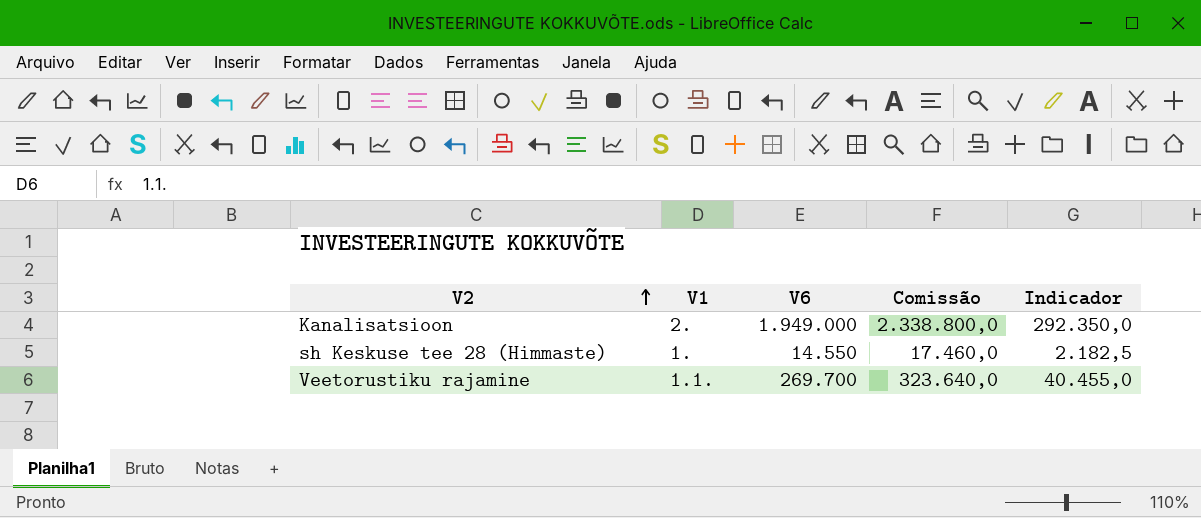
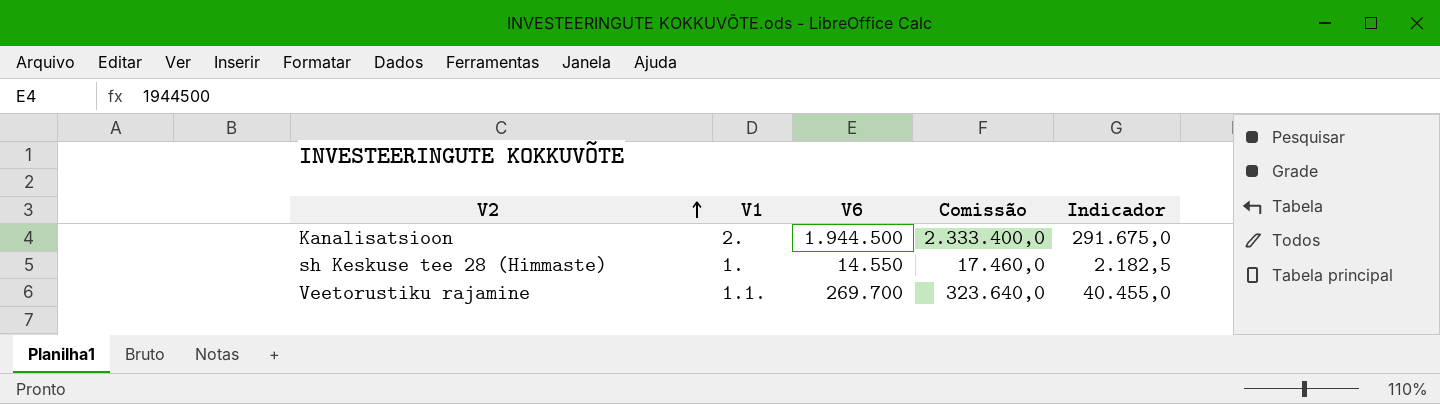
Kanalisatsioon | V6: 1.949.000 -> 1.944.500
Kanalisatsioon | Comissão: 2.338.800,0 -> 2.333.400,0
Kanalisatsioon | Indicador: 292.350,0 -> 291.675,0

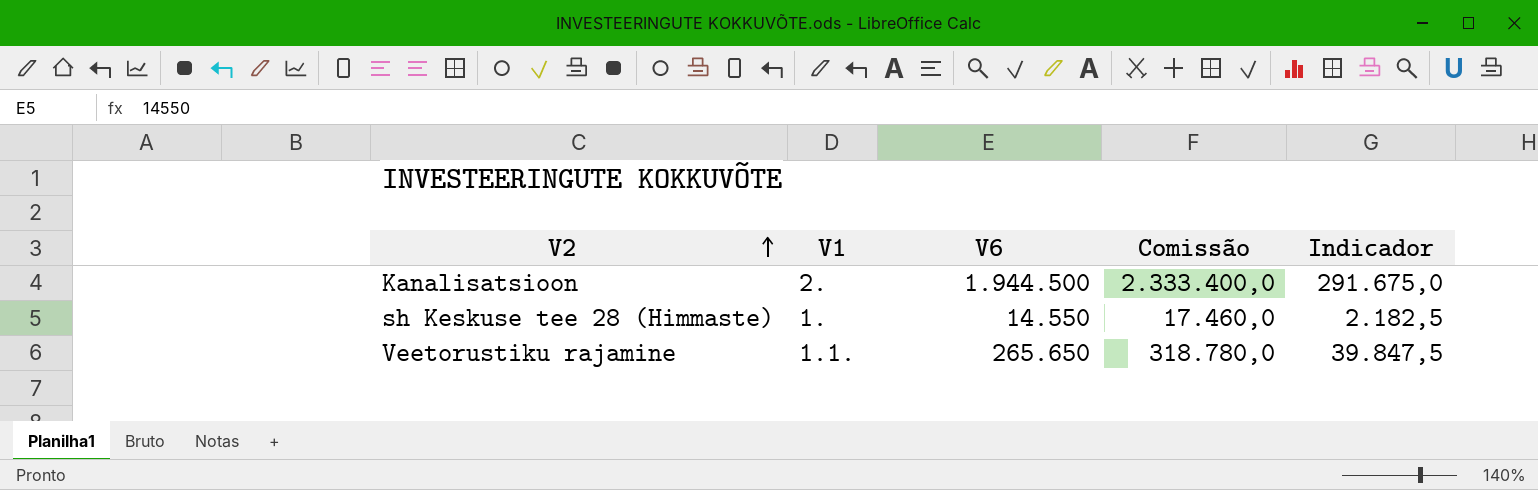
Veetorustiku rajamine | V6: 269.700 -> 265.650
Veetorustiku rajamine | Comissão: 323.640,0 -> 318.780,0
Veetorustiku rajamine | Indicador: 40.455,0 -> 39.847,5

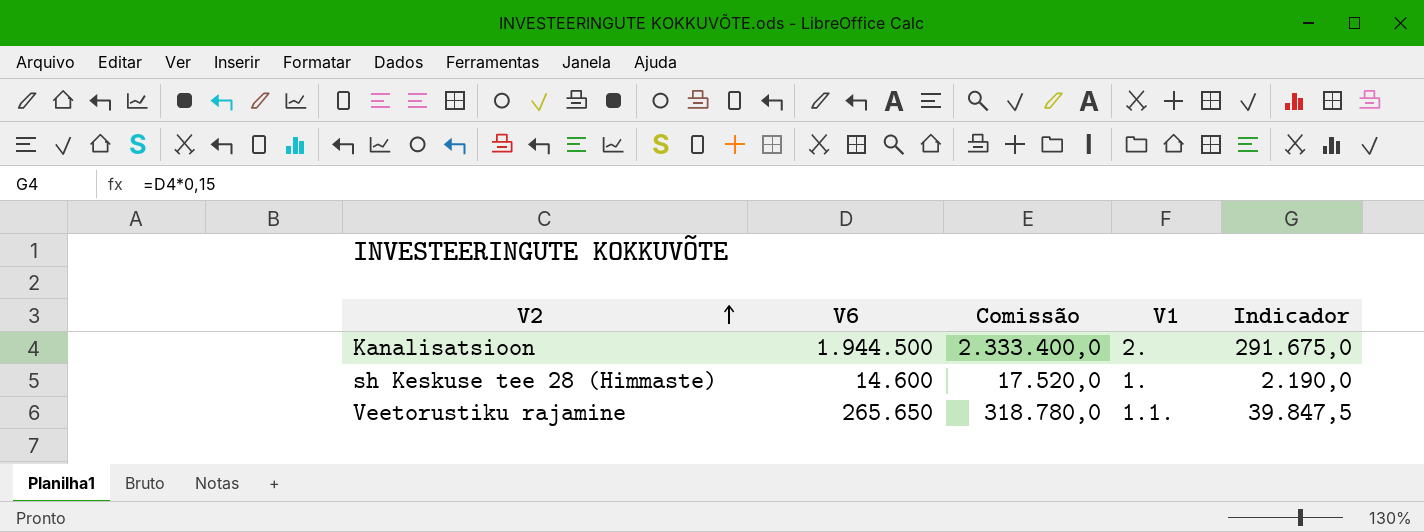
column V1 | position: 2 -> 4
sh Keskuse tee 28 (Himmaste) | V6: 14.550 -> 14.600
sh Keskuse tee 28 (Himmaste) | Comissão: 17.460,0 -> 17.520,0
sh Keskuse tee 28 (Himmaste) | Indicador: 2.182,5 -> 2.190,0

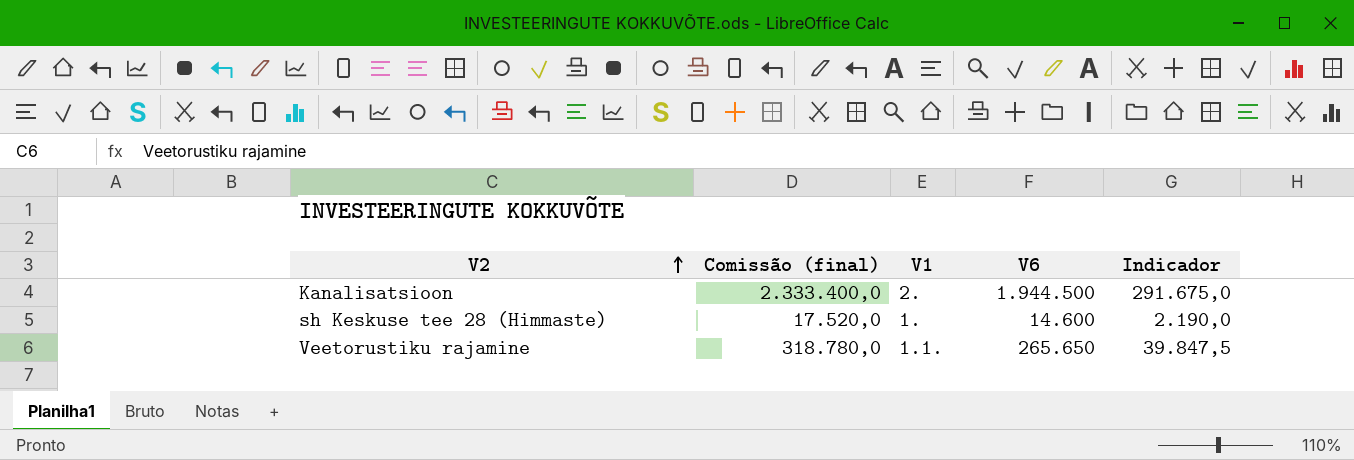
column name: Comissão -> Comissão (final)
column V6 | position: 2 -> 4

